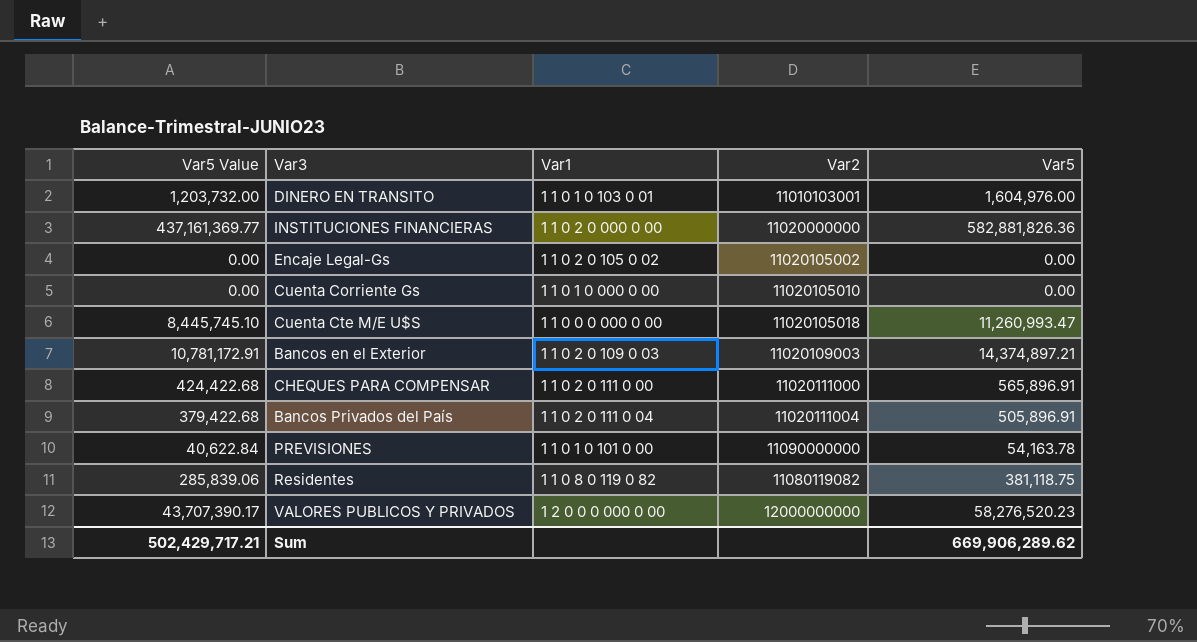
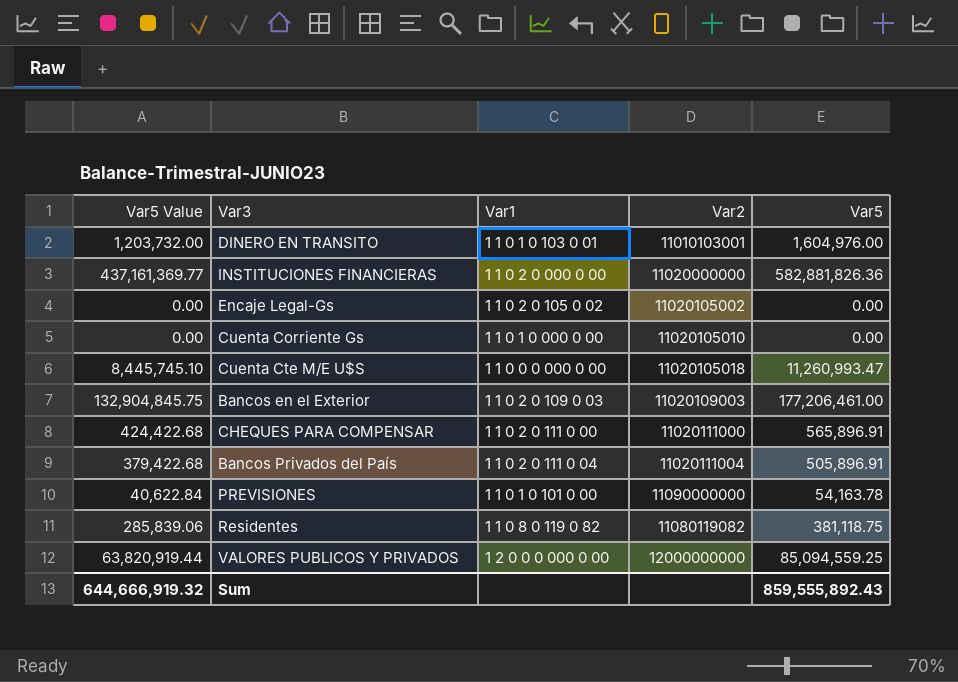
Bancos en el Exterior | Var5 Value: 10,781,172.91 -> 132,904,845.75
Bancos en el Exterior | Var5: 14,374,897.21 -> 177,206,461.00
VALORES PUBLICOS Y PRIVADOS | Var5 Value: 43,707,390.17 -> 63,820,919.44
VALORES PUBLICOS Y PRIVADOS | Var5: 58,276,520.23 -> 85,094,559.25
Sum | Var5 Value: 502,429,717.21 -> 644,666,919.32
Sum | Var5: 669,906,289.62 -> 859,555,892.43

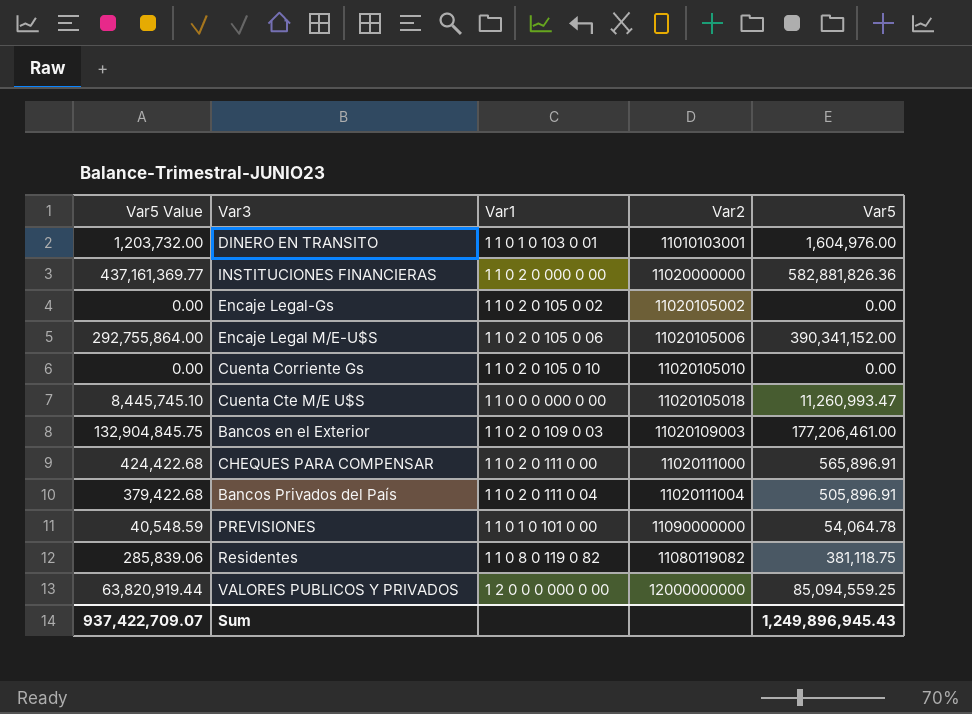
row Encaje Legal M/E-U$S: none -> 292,755,864.00 | 1 1 0 2 0 105 0 06 | 11020105006 | 390,341,152.00
Cuenta Corriente Gs | Var1: 1 1 0 1 0 000 0 00 -> 1 1 0 2 0 105 0 10
PREVISIONES | Var5 Value: 40,622.84 -> 40,548.59
PREVISIONES | Var5: 54,163.78 -> 54,064.78
Sum | Var5 Value: 644,666,919.32 -> 937,422,709.07
Sum | Var5: 859,555,892.43 -> 1,249,896,945.43

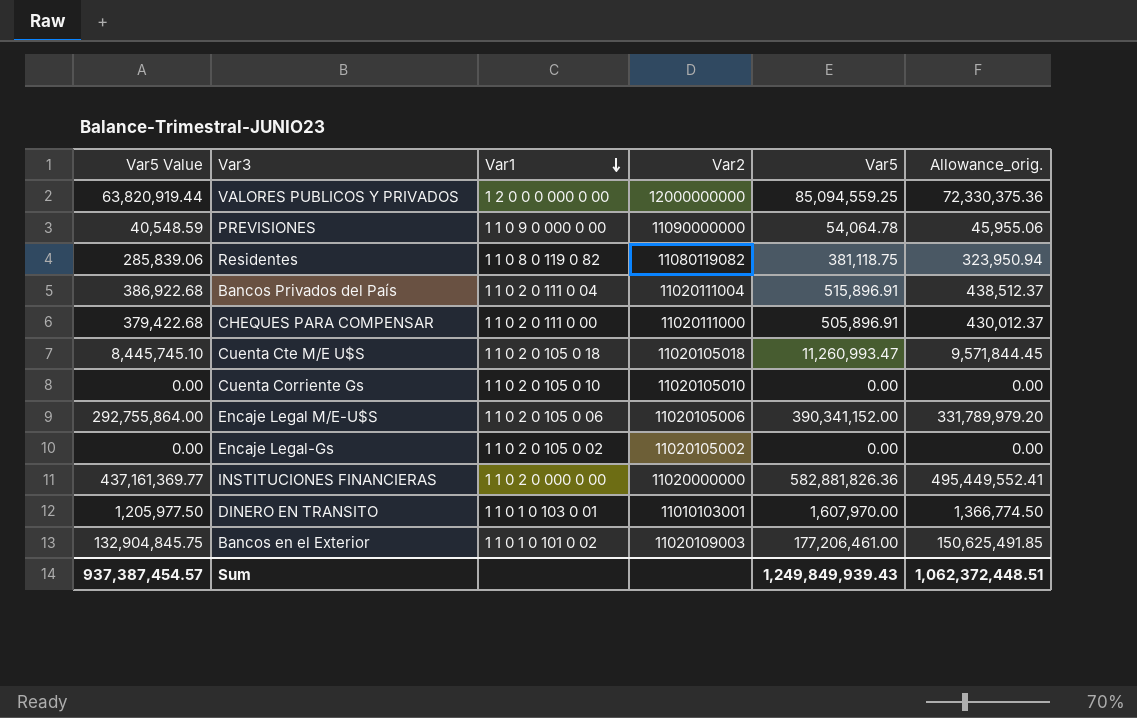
row order: none -> Var1 descending
column Allowance_orig. | formula: none -> [Var5] * 0.85
PREVISIONES | Var1: 1 1 0 1 0 101 0 00 -> 1 1 0 9 0 000 0 00
Bancos Privados del País | Var5 Value: 379,422.68 -> 386,922.68
Bancos Privados del País | Var5: 505,896.91 -> 515,896.91
CHEQUES PARA COMPENSAR | Var5 Value: 424,422.68 -> 379,422.68
CHEQUES PARA COMPENSAR | Var5: 565,896.91 -> 505,896.91
Cuenta Cte M/E U$S | Var1: 1 1 0 0 0 000 0 00 -> 1 1 0 2 0 105 0 18
DINERO EN TRANSITO | Var5 Value: 1,203,732.00 -> 1,205,977.50
DINERO EN TRANSITO | Var5: 1,604,976.00 -> 1,607,970.00
Bancos en el Exterior | Var1: 1 1 0 2 0 109 0 03 -> 1 1 0 1 0 101 0 02
Sum | Var5 Value: 937,422,709.07 -> 937,387,454.57
Sum | Var5: 1,249,896,945.43 -> 1,249,849,939.43

